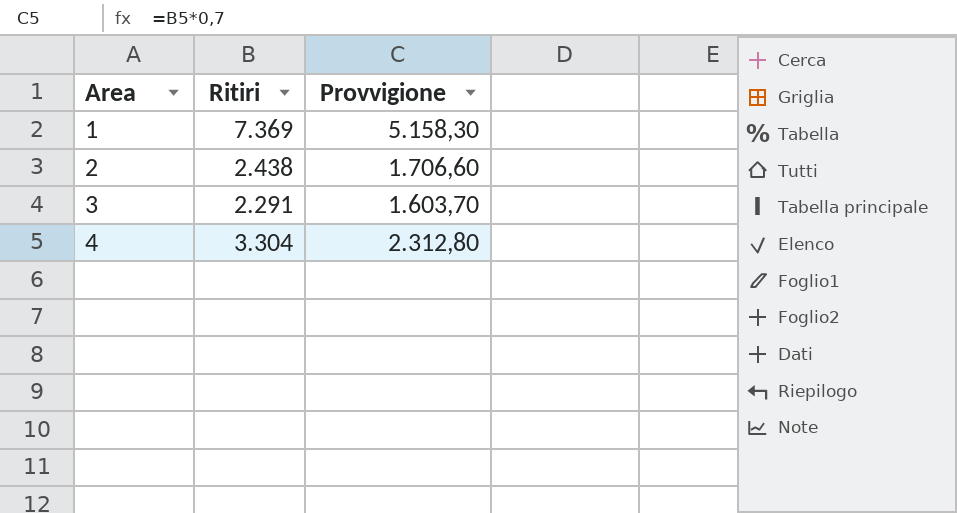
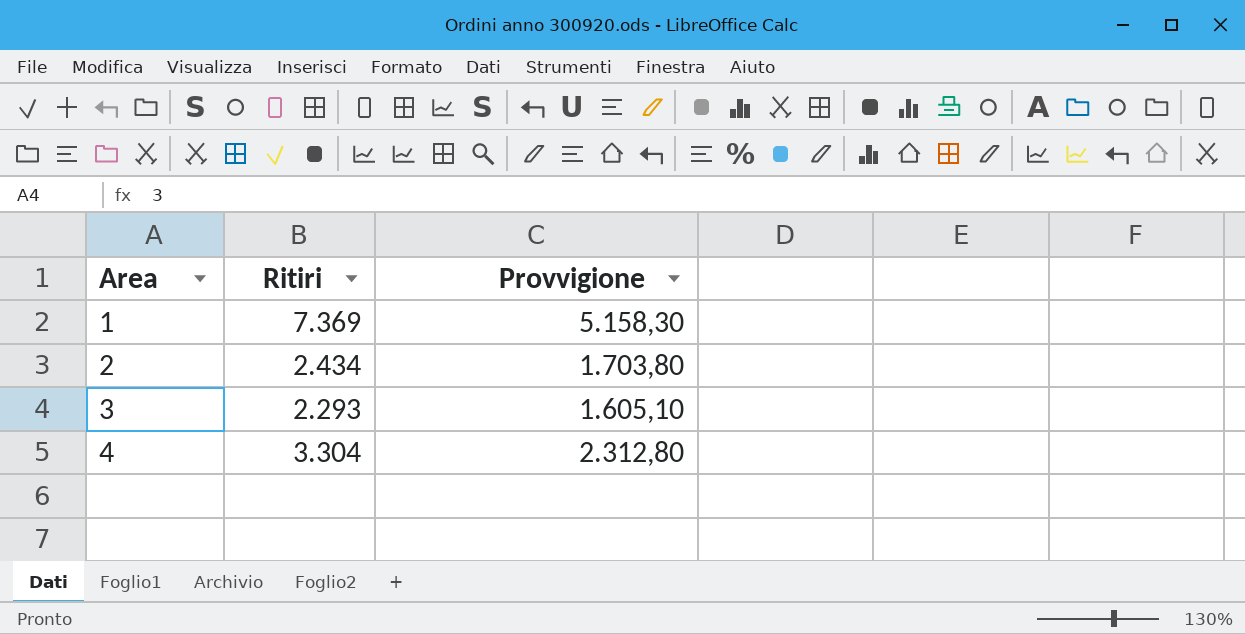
2 | Ritiri: 2.438 -> 2.434
2 | Provvigione: 1.706,60 -> 1.703,80
3 | Ritiri: 2.291 -> 2.293
3 | Provvigione: 1.603,70 -> 1.605,10

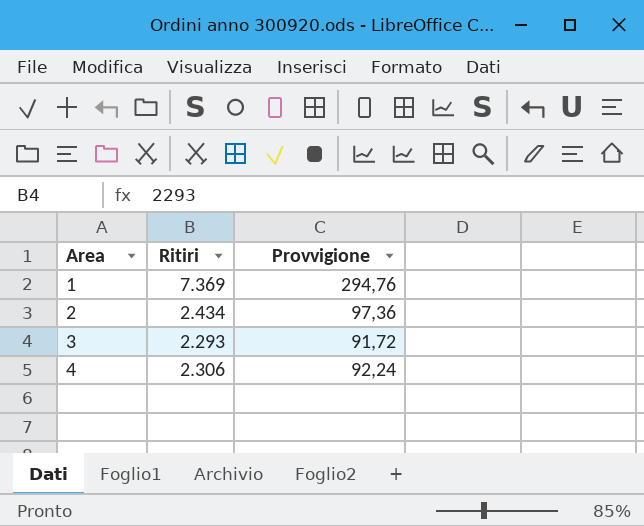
column Provvigione | formula: [Ritiri] * 0,7 -> [Ritiri] * 0,04
4 | Ritiri: 3.304 -> 2.306

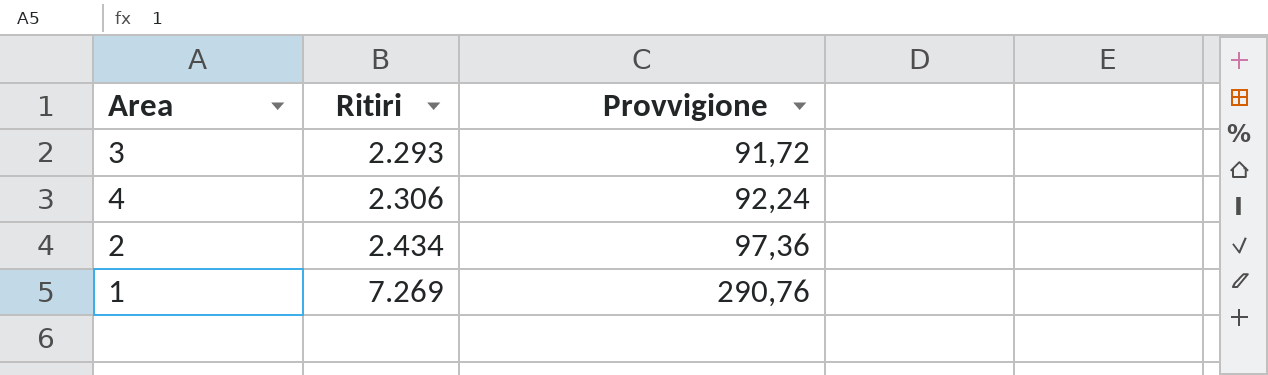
row order: Area ascending -> Ritiri ascending
1 | Ritiri: 7.369 -> 7.269
1 | Provvigione: 294,76 -> 290,76

